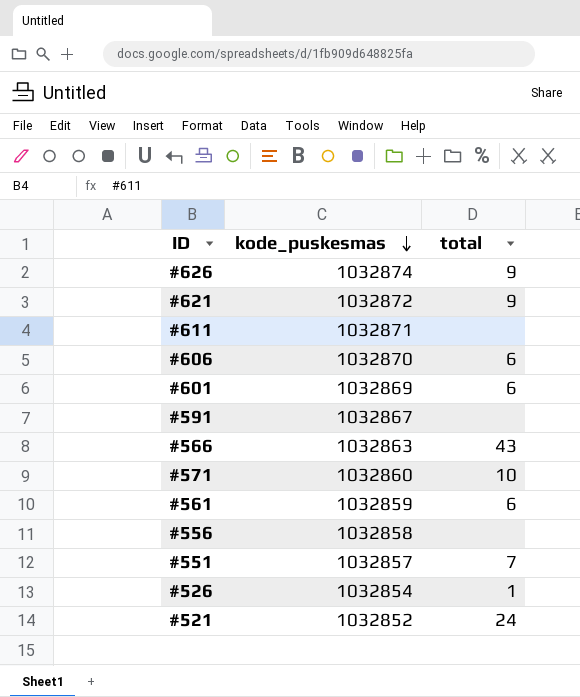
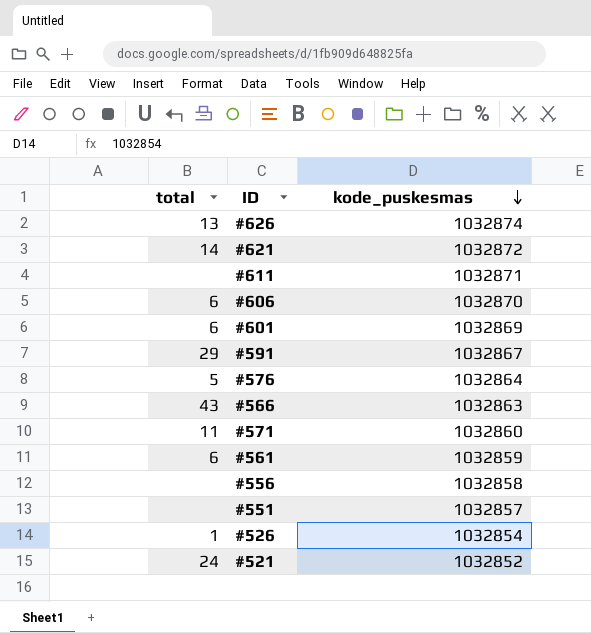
column total | position: 3 -> 1
#626 | total: 9 -> 13
#621 | total: 9 -> 14
#591 | total: none -> 29
row #576: none -> 5 | 1032864
#571 | total: 10 -> 11
#551 | total: 7 -> none

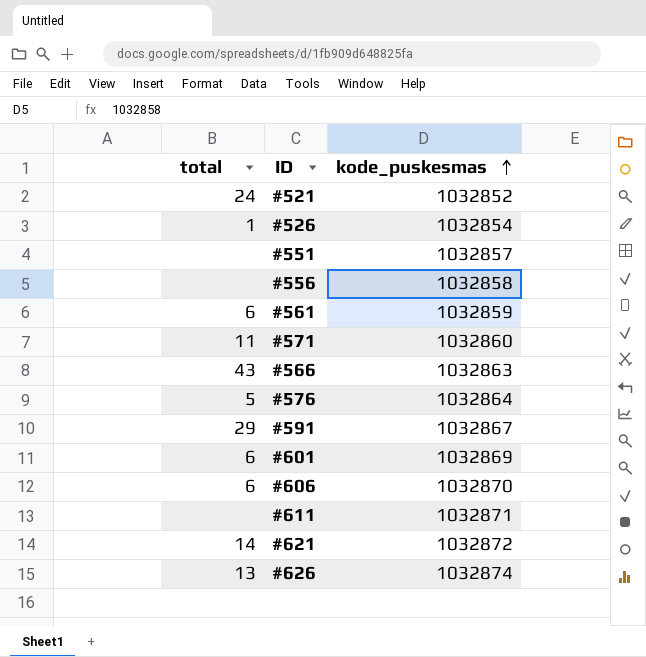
row order: kode_puskesmas descending -> kode_puskesmas ascending

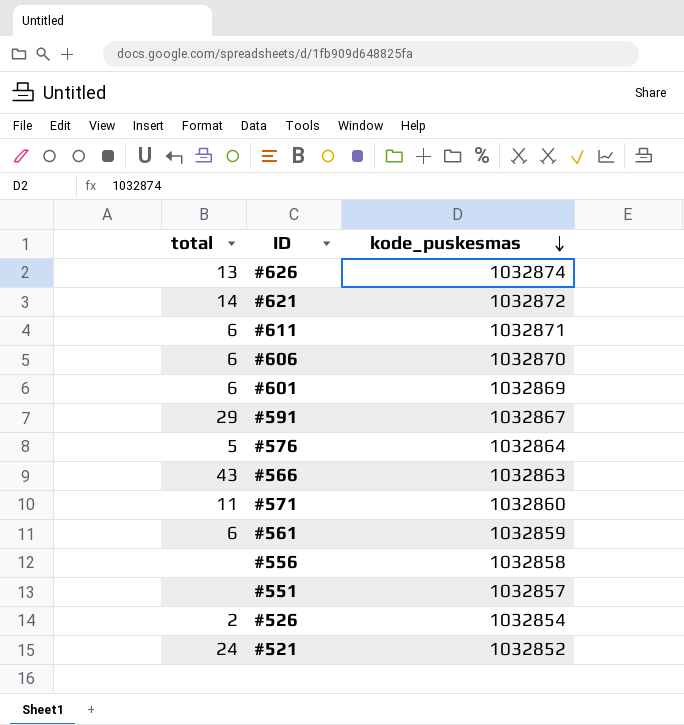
row order: kode_puskesmas ascending -> kode_puskesmas descending
#611 | total: none -> 6
#526 | total: 1 -> 2

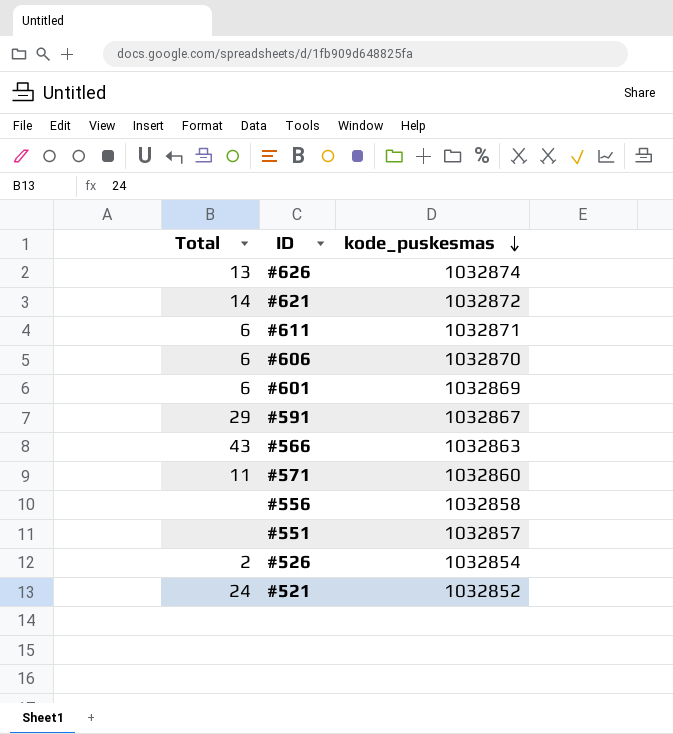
column name: total -> Total
row #576: 5 | 1032864 -> none
row #561: 6 | 1032859 -> none

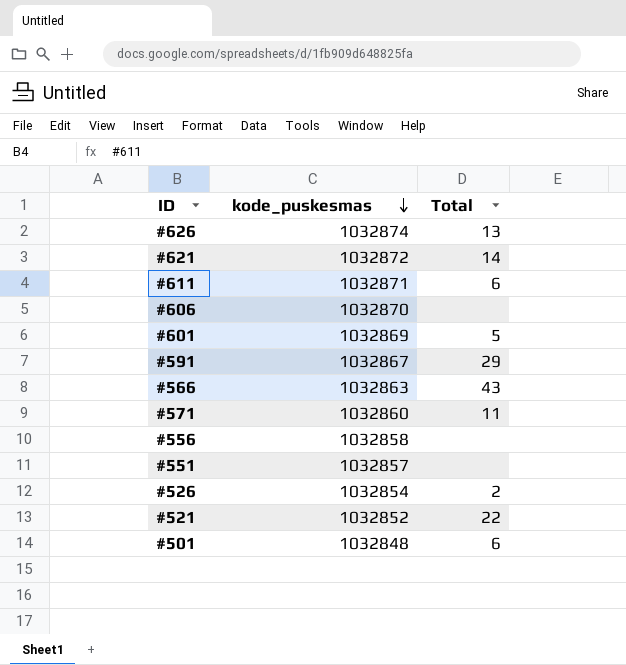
column Total | position: 1 -> 3
#606 | Total: 6 -> none
#601 | Total: 6 -> 5
#521 | Total: 24 -> 22
row #501: none -> 1032848 | 6

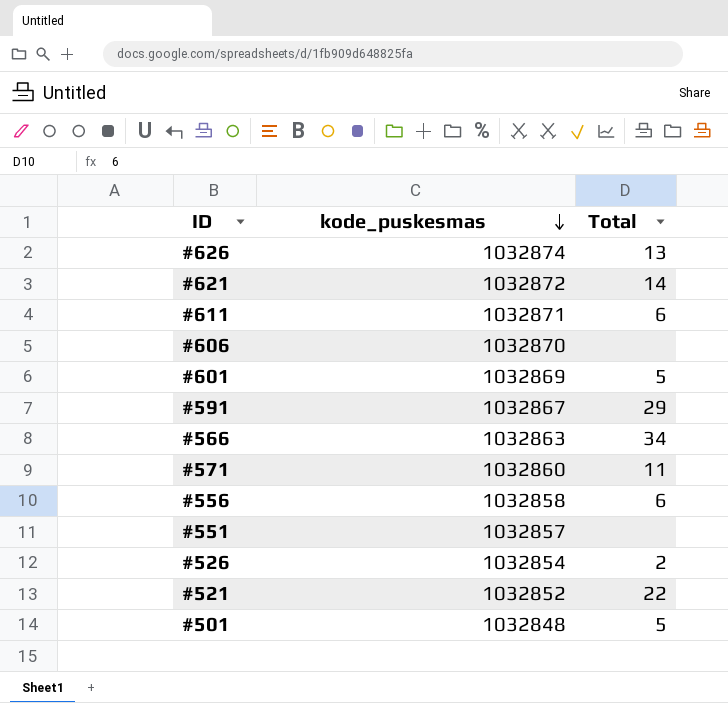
#566 | Total: 43 -> 34
#556 | Total: none -> 6
#501 | Total: 6 -> 5

